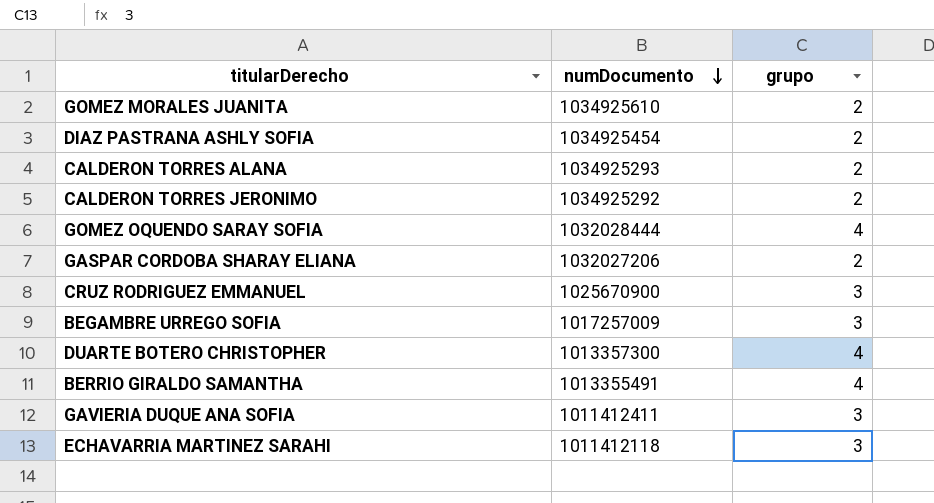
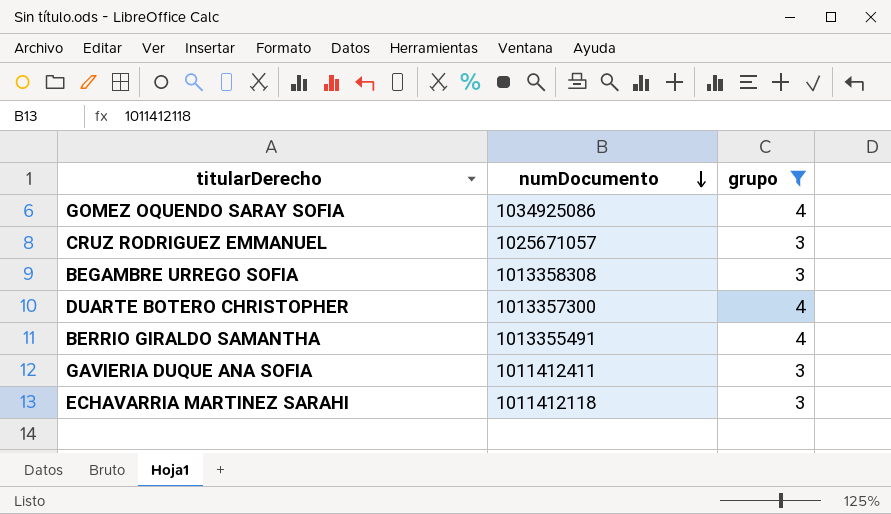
filter: none -> grupo != 2
GOMEZ OQUENDO SARAY SOFIA | numDocumento: 1032028444 -> 1034925086
CRUZ RODRIGUEZ EMMANUEL | numDocumento: 1025670900 -> 1025671057
BEGAMBRE URREGO SOFIA | numDocumento: 1017257009 -> 1013358308

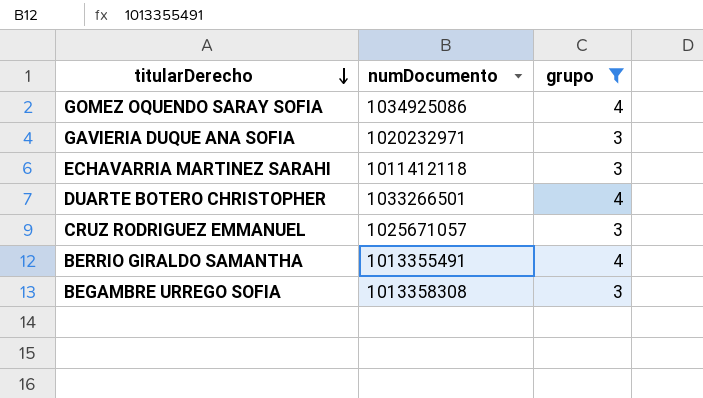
row order: numDocumento descending -> titularDerecho descending
GAVIERIA DUQUE ANA SOFIA | numDocumento: 1011412411 -> 1020232971
DUARTE BOTERO CHRISTOPHER | numDocumento: 1013357300 -> 1033266501

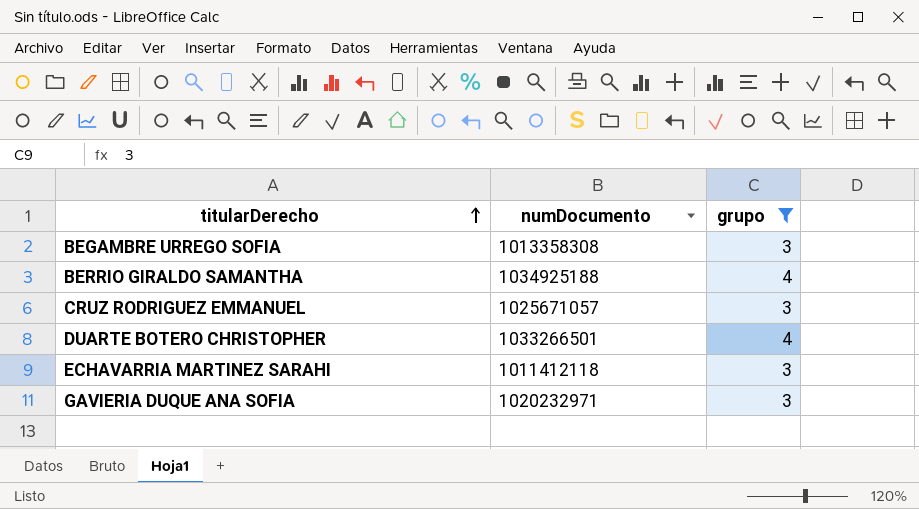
row order: titularDerecho descending -> titularDerecho ascending
row GOMEZ OQUENDO SARAY SOFIA: 1034925086 | 4 -> none
BERRIO GIRALDO SAMANTHA | numDocumento: 1013355491 -> 1034925188

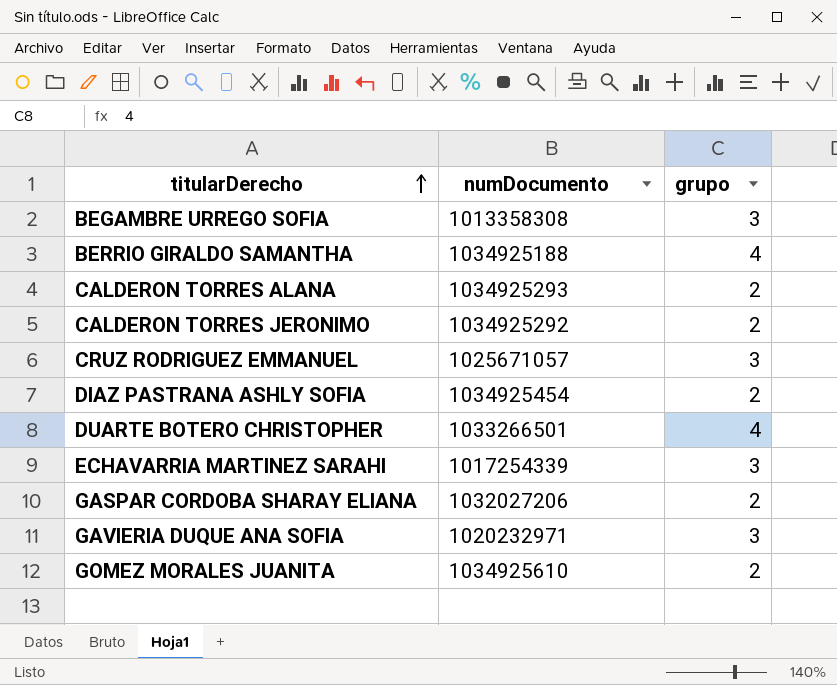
filter: grupo != 2 -> none
ECHAVARRIA MARTINEZ SARAHI | numDocumento: 1011412118 -> 1017254339

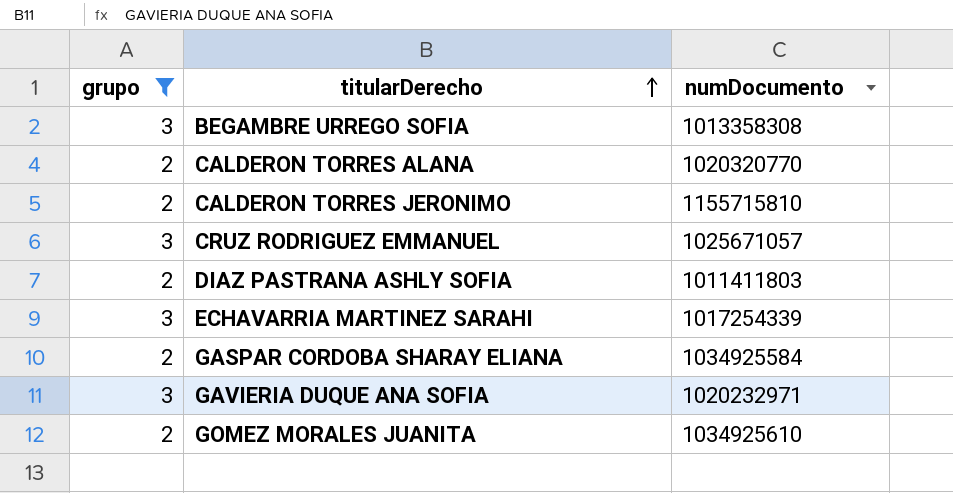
filter: none -> grupo != 4
column grupo | position: 3 -> 1
CALDERON TORRES ALANA | numDocumento: 1034925293 -> 1020320770
CALDERON TORRES JERONIMO | numDocumento: 1034925292 -> 1155715810
DIAZ PASTRANA ASHLY SOFIA | numDocumento: 1034925454 -> 1011411803
GASPAR CORDOBA SHARAY ELIANA | numDocumento: 1032027206 -> 1034925584

